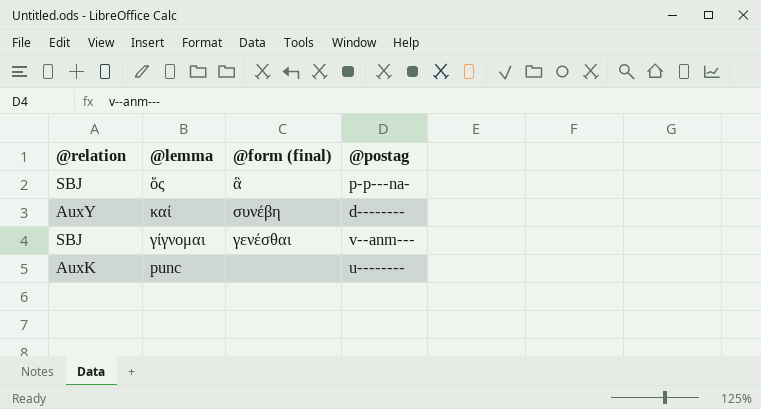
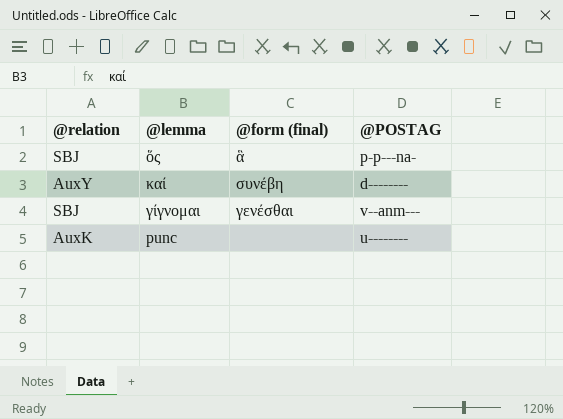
column name: @postag -> @POSTAG

